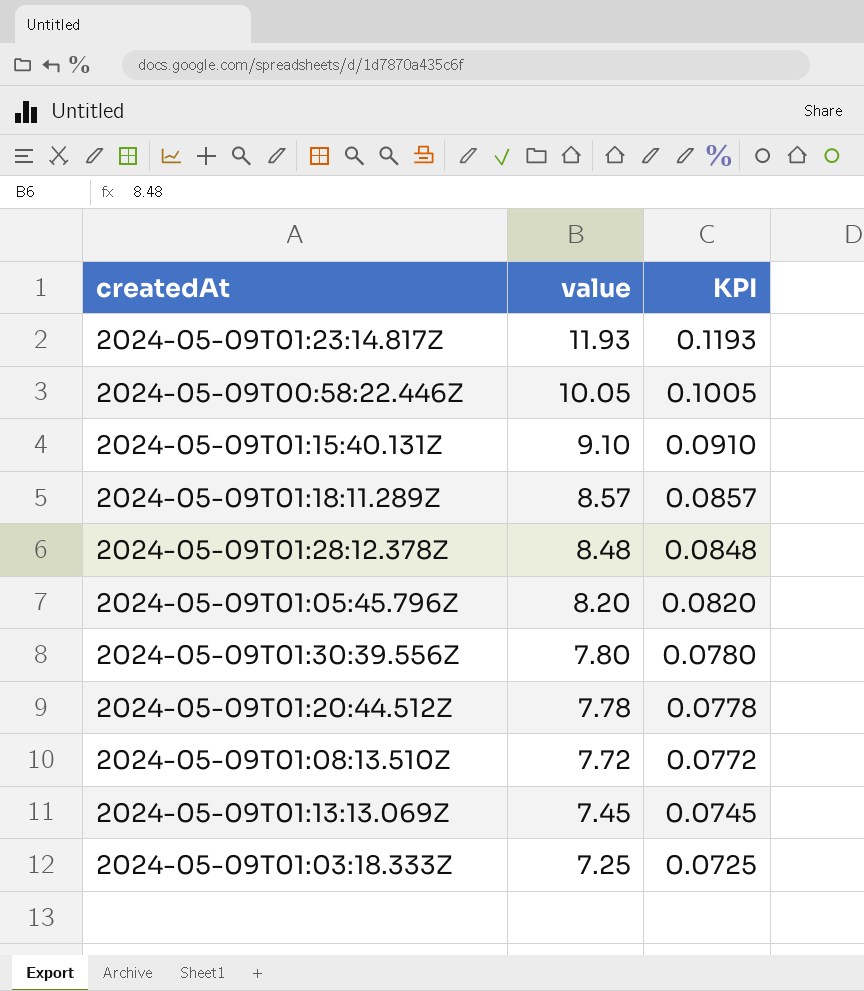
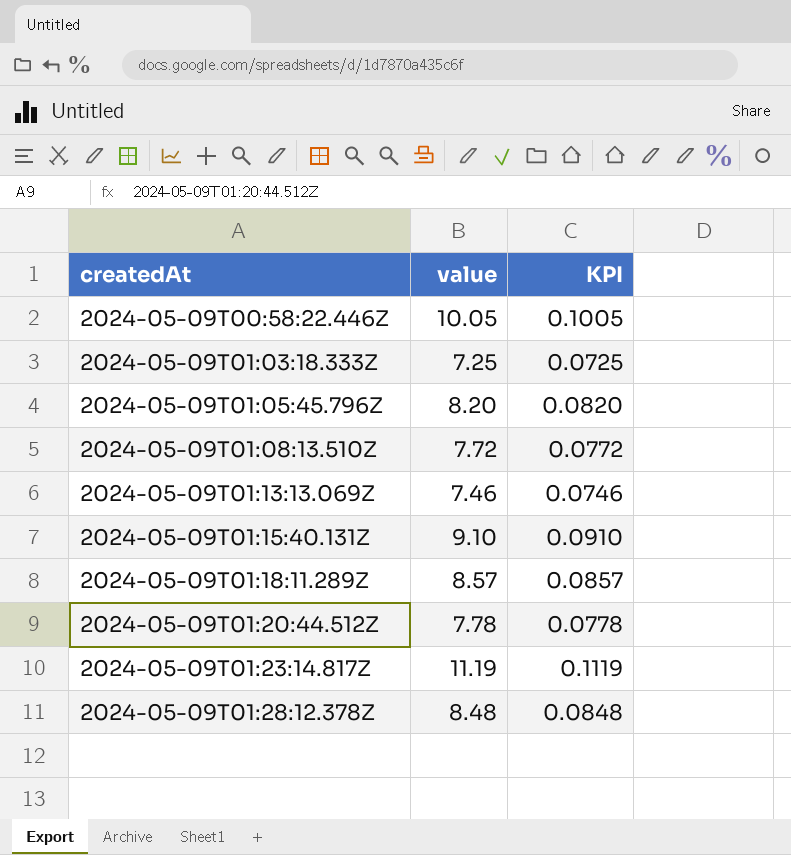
row order: value descending -> createdAt ascending
row 2024-05-09T01:30:39.556Z: 7.80 | 0.0780 -> none
2024-05-09T01:13:13.069Z | value: 7.45 -> 7.46
2024-05-09T01:13:13.069Z | KPI: 0.0745 -> 0.0746
2024-05-09T01:23:14.817Z | value: 11.93 -> 11.19
2024-05-09T01:23:14.817Z | KPI: 0.1193 -> 0.1119

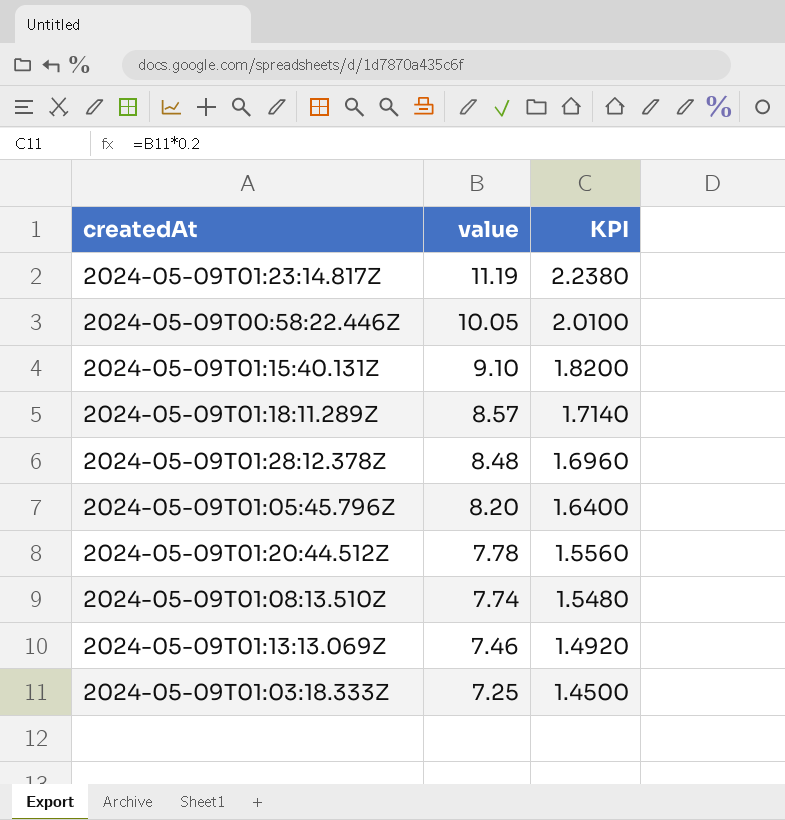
row order: createdAt ascending -> value descending
column KPI | formula: [value] * 0.01 -> [value] * 0.2
2024-05-09T01:08:13.510Z | value: 7.72 -> 7.74

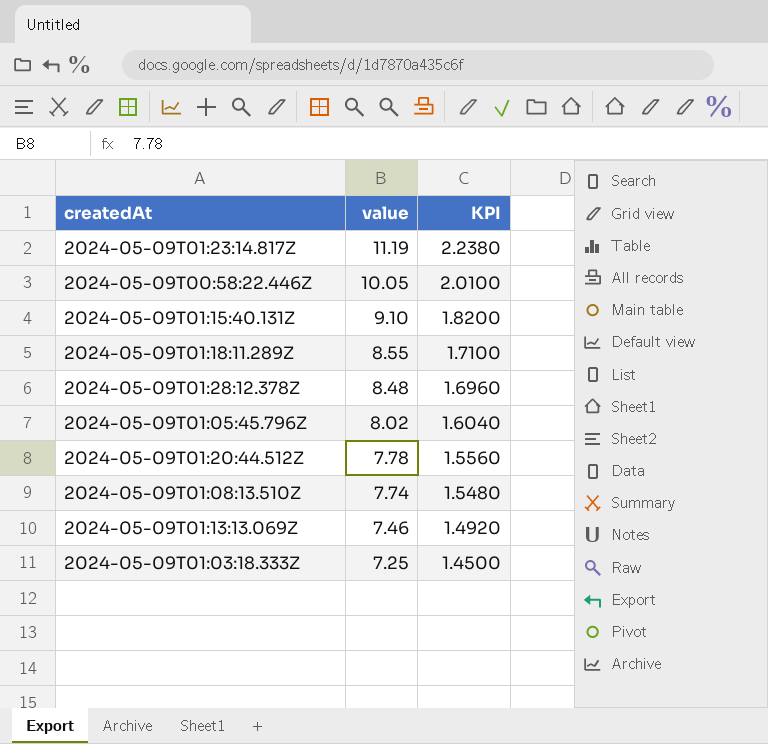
2024-05-09T01:18:11.289Z | value: 8.57 -> 8.55
2024-05-09T01:18:11.289Z | KPI: 1.7140 -> 1.7100
2024-05-09T01:05:45.796Z | value: 8.20 -> 8.02
2024-05-09T01:05:45.796Z | KPI: 1.6400 -> 1.6040

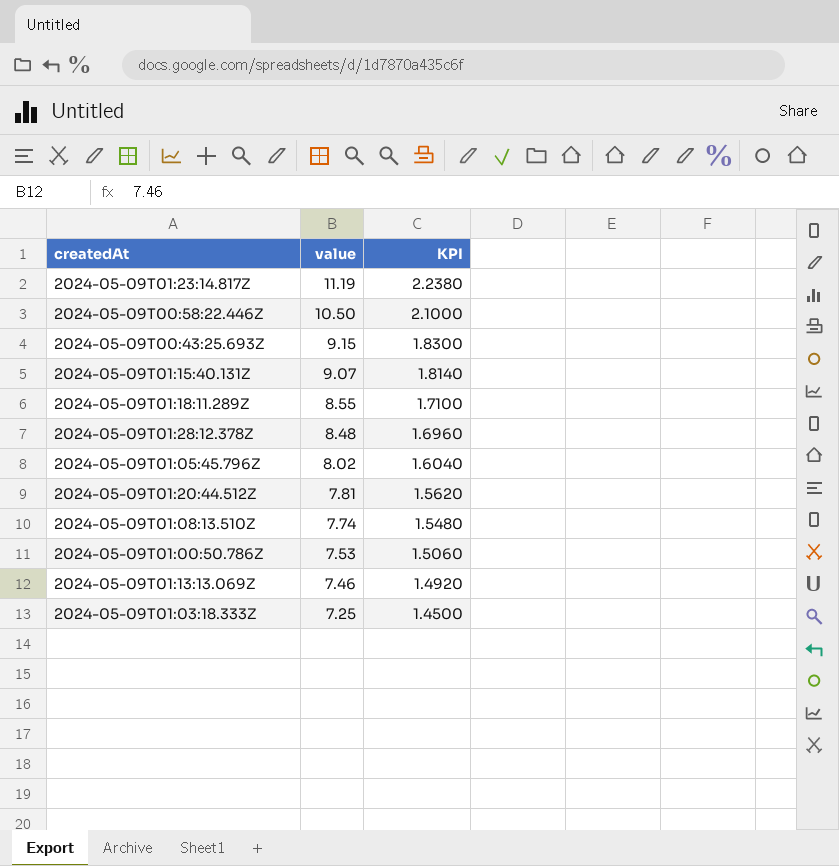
2024-05-09T00:58:22.446Z | value: 10.05 -> 10.50
2024-05-09T00:58:22.446Z | KPI: 2.0100 -> 2.1000
row 2024-05-09T00:43:25.693Z: none -> 9.15 | 1.8300
2024-05-09T01:15:40.131Z | value: 9.10 -> 9.07
2024-05-09T01:15:40.131Z | KPI: 1.8200 -> 1.8140
2024-05-09T01:20:44.512Z | value: 7.78 -> 7.81
2024-05-09T01:20:44.512Z | KPI: 1.5560 -> 1.5620
row 2024-05-09T01:00:50.786Z: none -> 7.53 | 1.5060

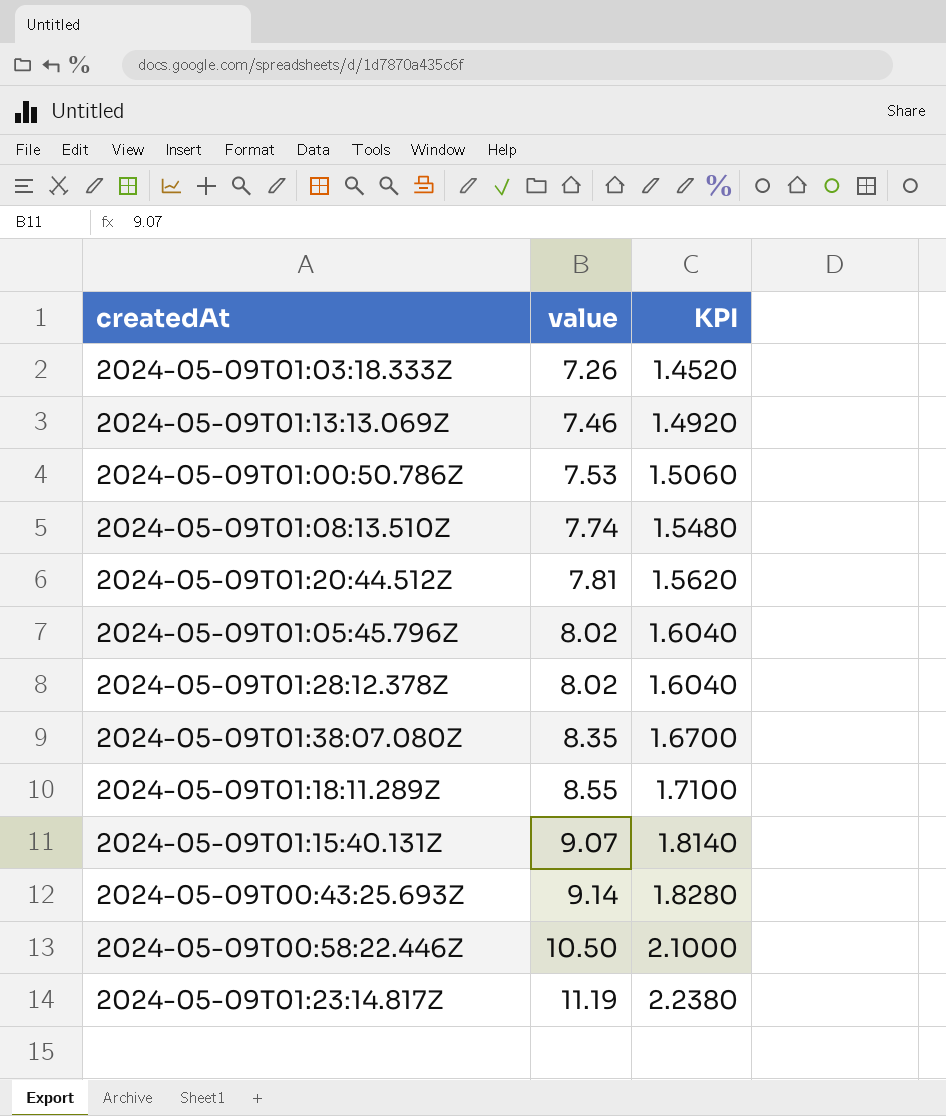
row order: value descending -> value ascending
2024-05-09T01:03:18.333Z | value: 7.25 -> 7.26
2024-05-09T01:03:18.333Z | KPI: 1.4500 -> 1.4520
2024-05-09T01:28:12.378Z | value: 8.48 -> 8.02
2024-05-09T01:28:12.378Z | KPI: 1.6960 -> 1.6040
row 2024-05-09T01:38:07.080Z: none -> 8.35 | 1.6700
2024-05-09T00:43:25.693Z | value: 9.15 -> 9.14
2024-05-09T00:43:25.693Z | KPI: 1.8300 -> 1.8280

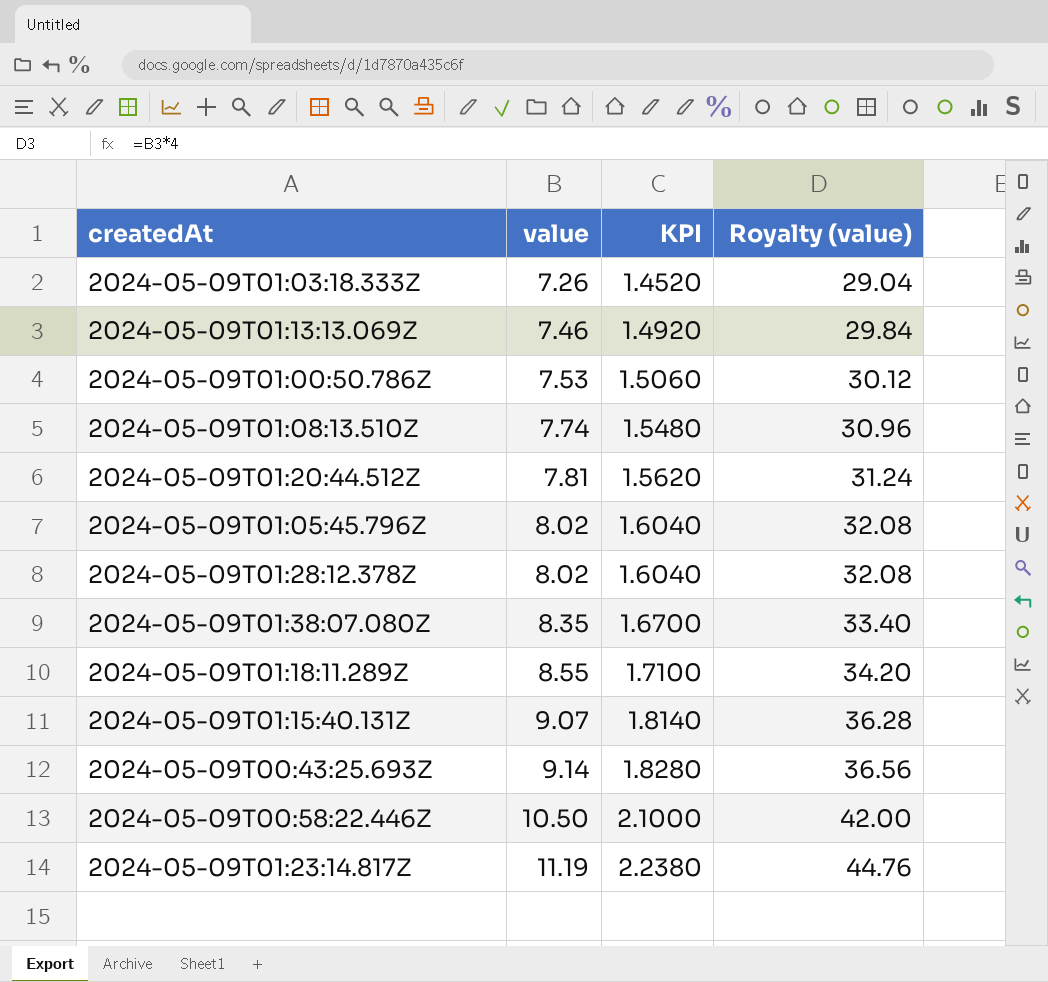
column Royalty (value) | formula: none -> [value] * 4

